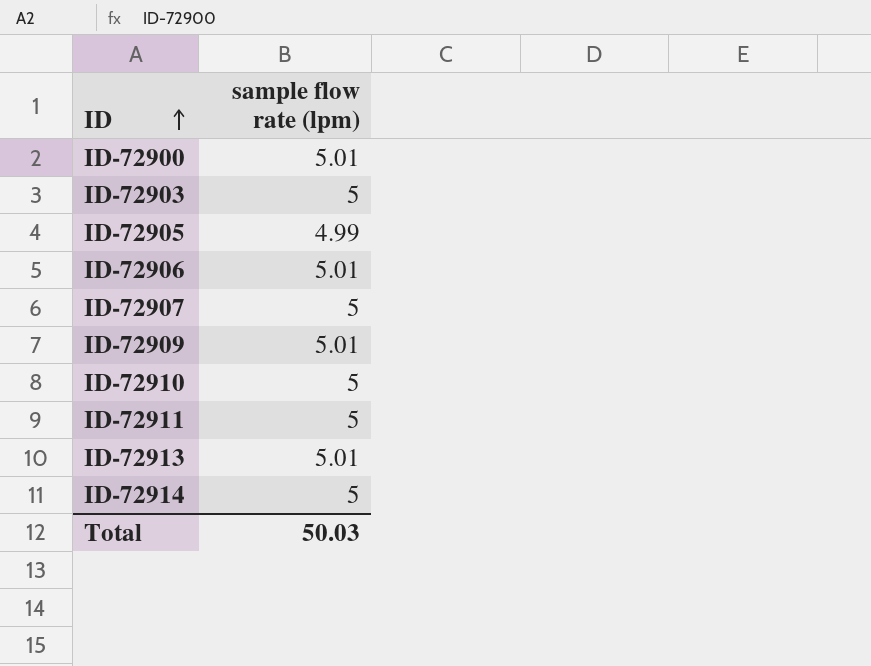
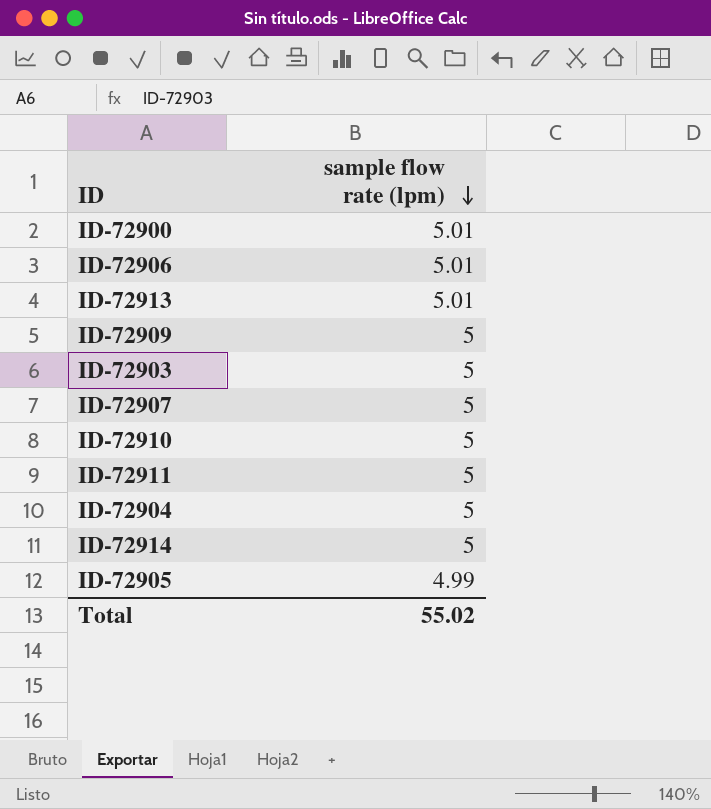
row order: ID ascending -> sample flow rate (lpm) descending
ID-72909 | sample flow rate (lpm): 5.01 -> 5
row ID-72904: none -> 5
Total | sample flow rate (lpm): 50.03 -> 55.02

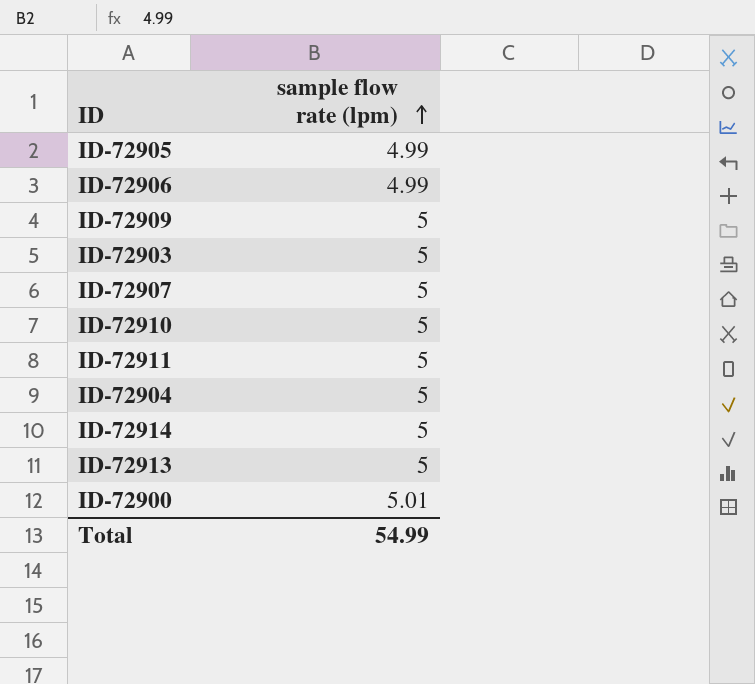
row order: sample flow rate (lpm) descending -> sample flow rate (lpm) ascending
ID-72906 | sample flow rate (lpm): 5.01 -> 4.99
ID-72913 | sample flow rate (lpm): 5.01 -> 5
Total | sample flow rate (lpm): 55.02 -> 54.99

